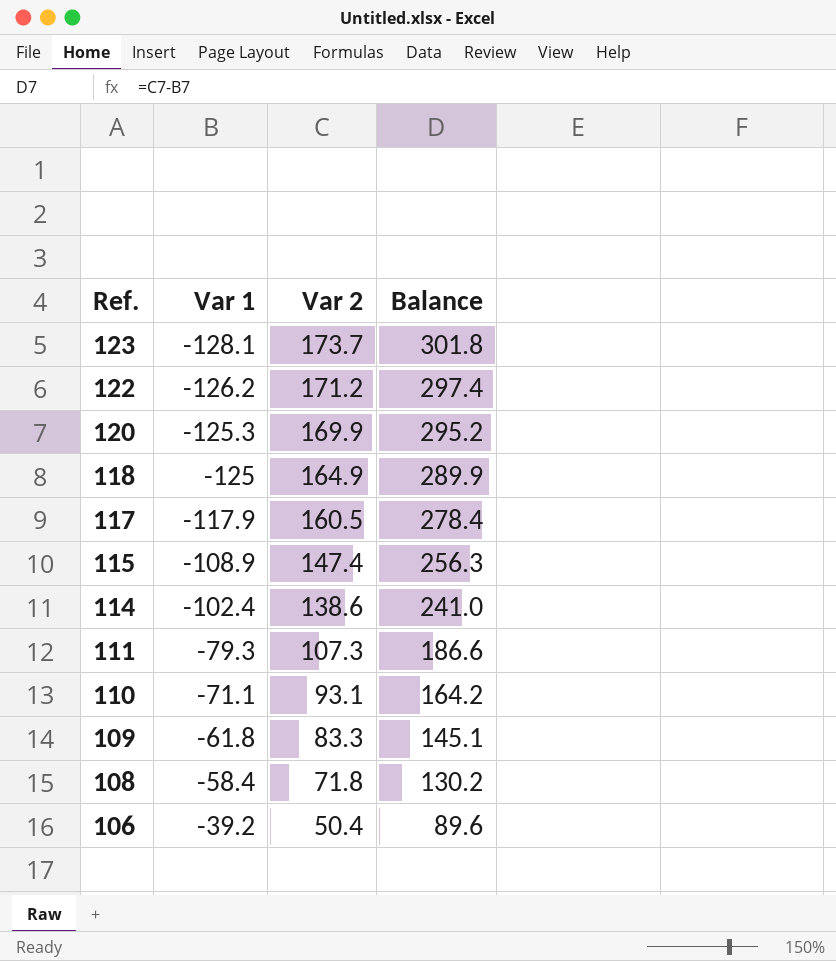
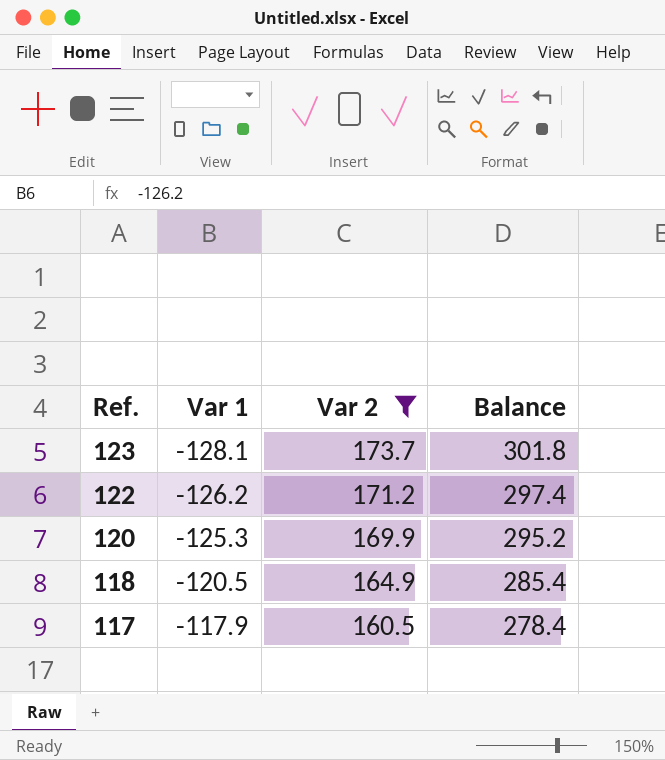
filter: none -> Var 2 >= 160.5
118 | Var 1: -125 -> -120.5
118 | Balance: 289.9 -> 285.4

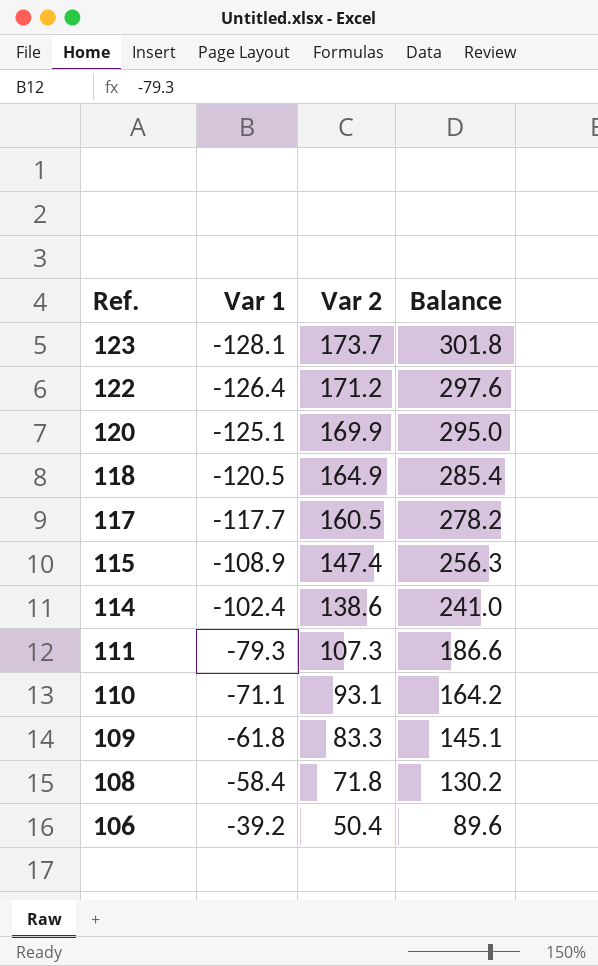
filter: Var 2 >= 160.5 -> none
122 | Var 1: -126.2 -> -126.4
122 | Balance: 297.4 -> 297.6
120 | Var 1: -125.3 -> -125.1
120 | Balance: 295.2 -> 295.0
117 | Var 1: -117.9 -> -117.7
117 | Balance: 278.4 -> 278.2

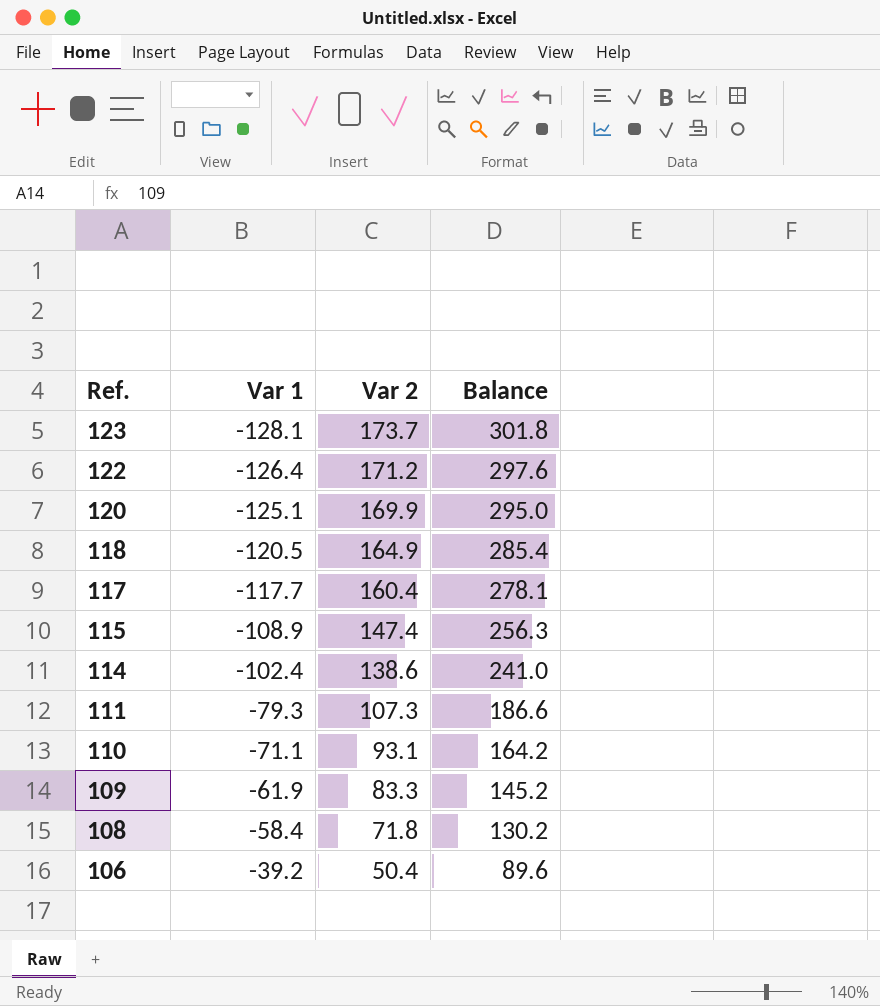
117 | Var 2: 160.5 -> 160.4
117 | Balance: 278.2 -> 278.1
109 | Var 1: -61.8 -> -61.9
109 | Balance: 145.1 -> 145.2

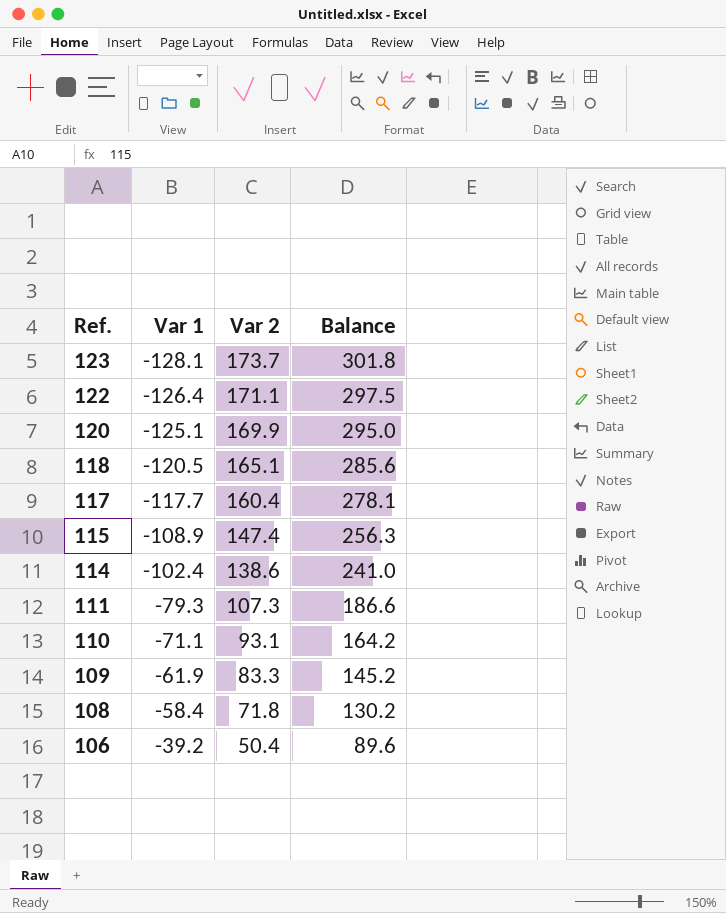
122 | Var 2: 171.2 -> 171.1
122 | Balance: 297.6 -> 297.5
118 | Var 2: 164.9 -> 165.1
118 | Balance: 285.4 -> 285.6

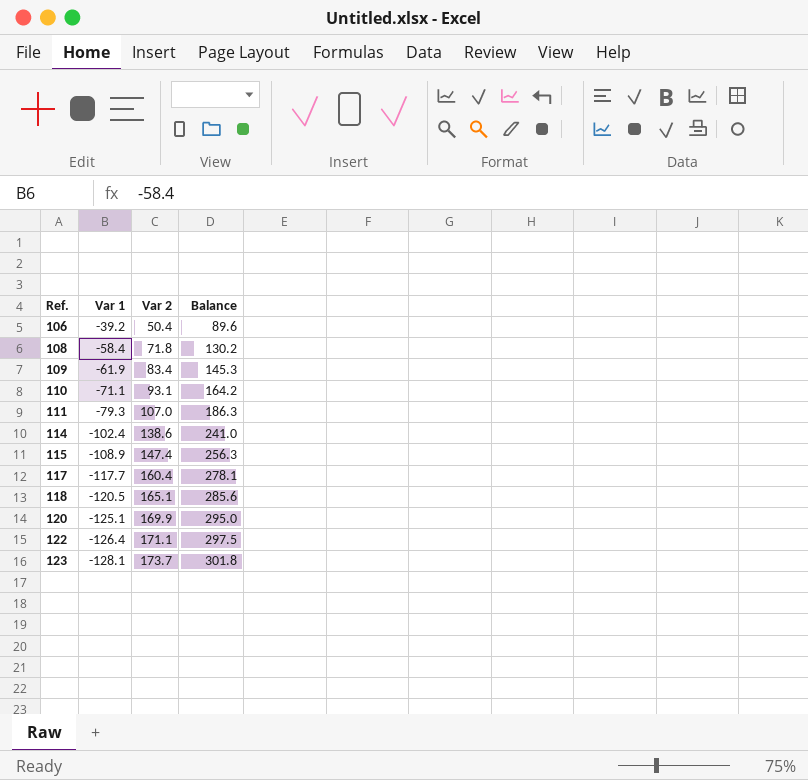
row order: Ref. descending -> Ref. ascending
109 | Var 2: 83.3 -> 83.4
109 | Balance: 145.2 -> 145.3
111 | Var 2: 107.3 -> 107.0
111 | Balance: 186.6 -> 186.3

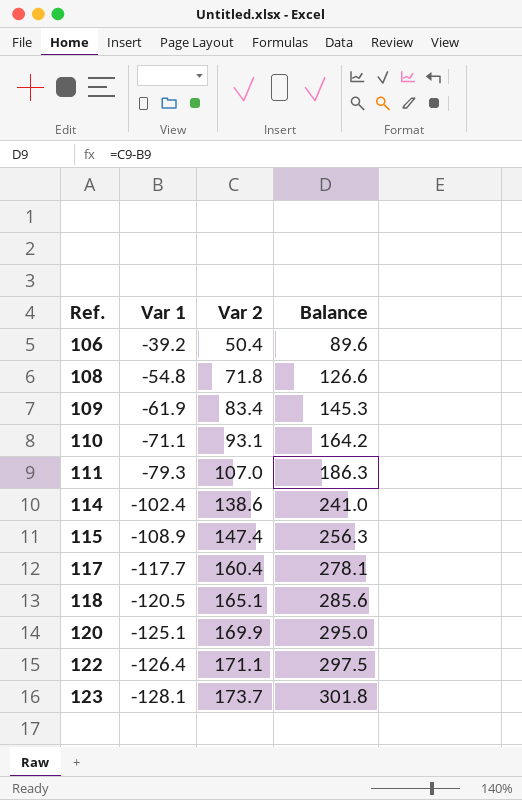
108 | Var 1: -58.4 -> -54.8
108 | Balance: 130.2 -> 126.6

